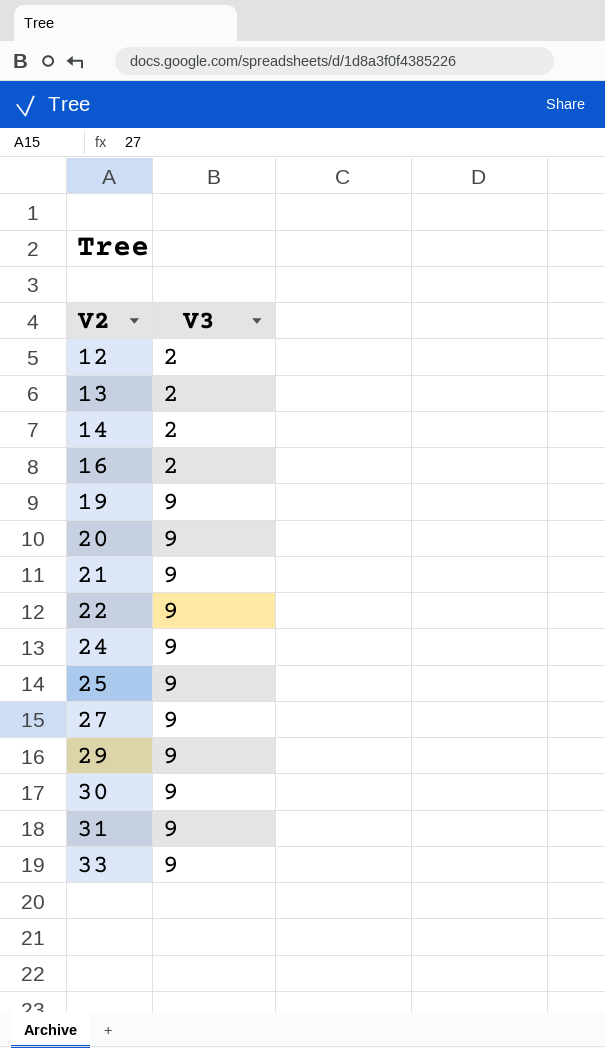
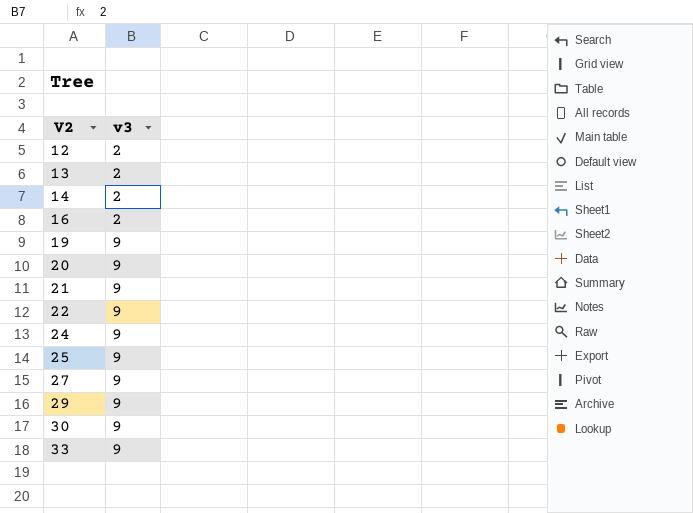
column name: V3 -> v3
row 31: 9 -> none

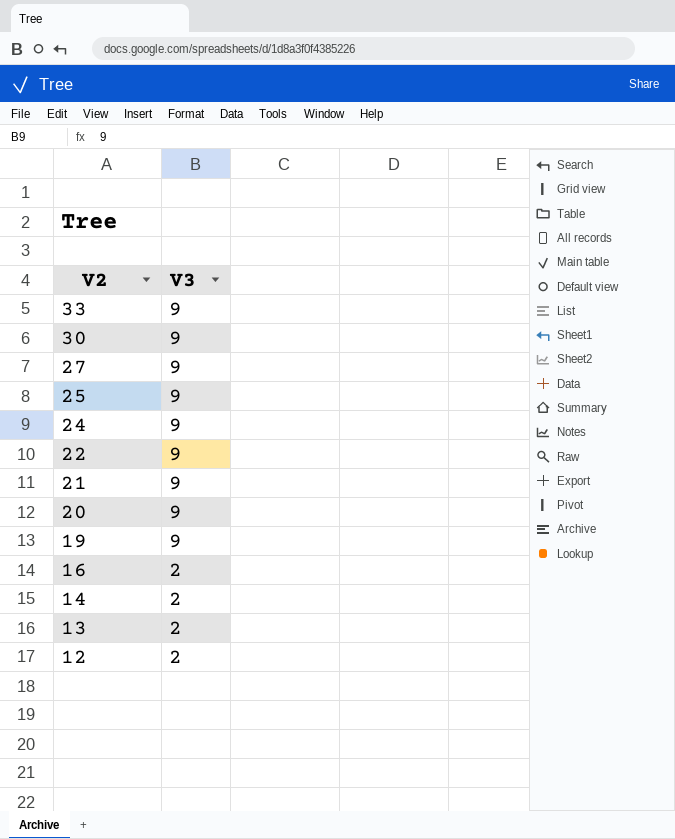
row order: V2 ascending -> V2 descending
column name: v3 -> V3
row 29: 9 -> none

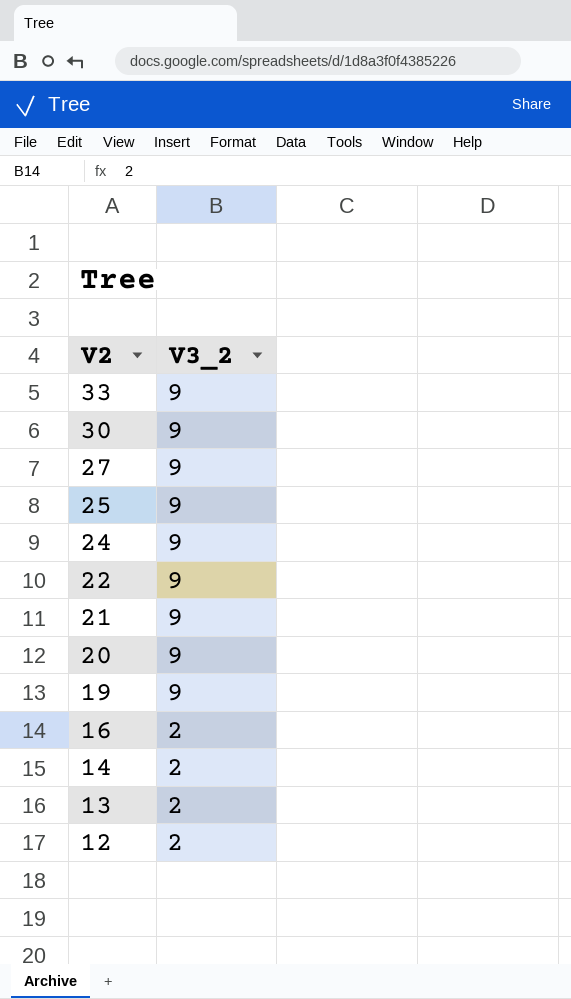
column name: V3 -> V3_2

